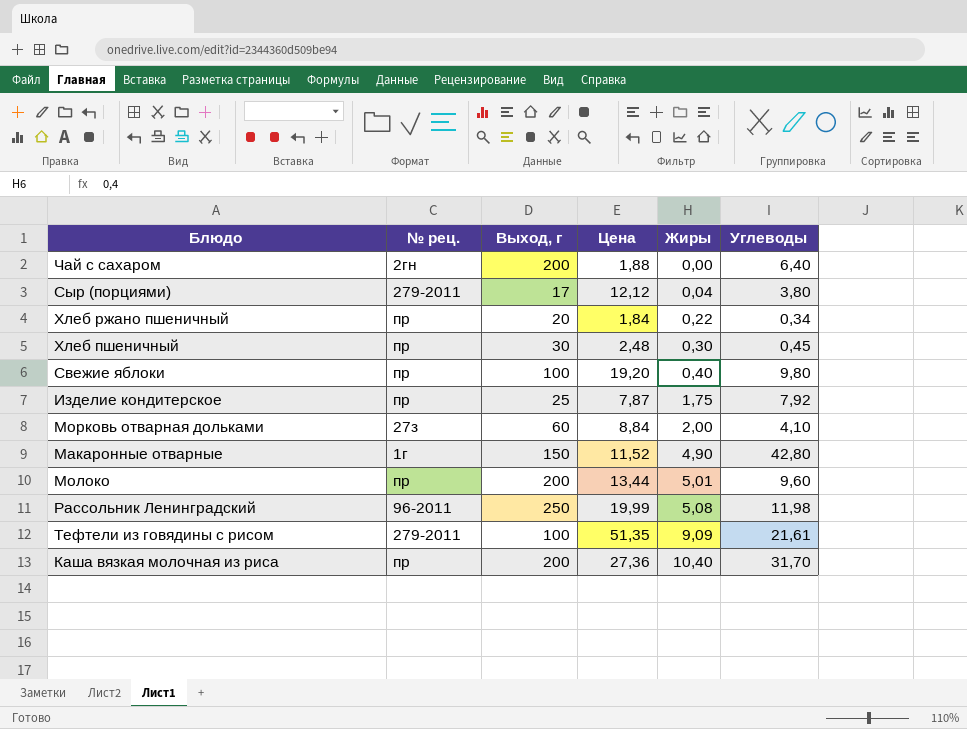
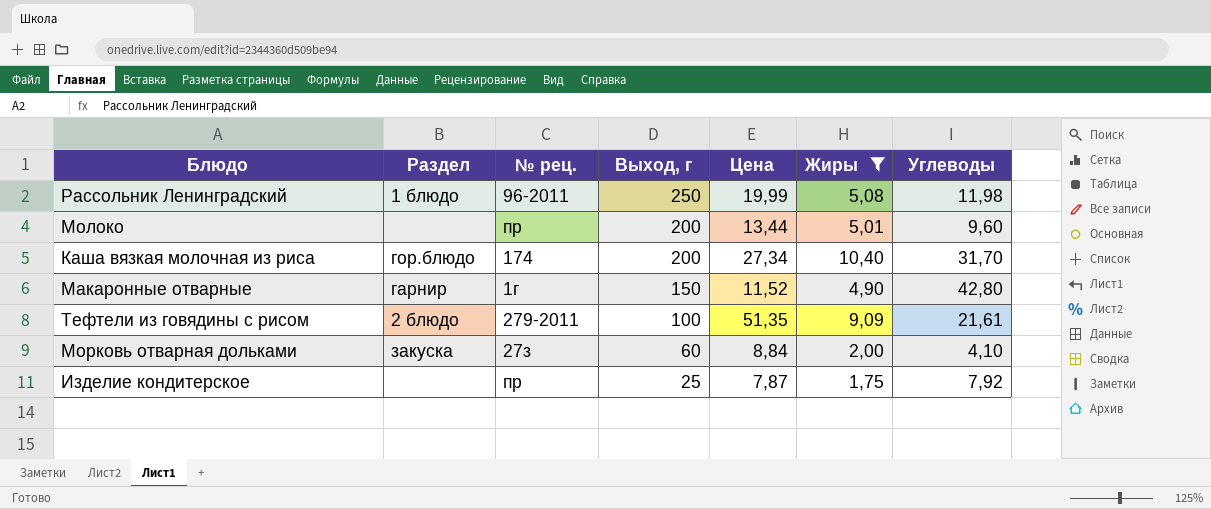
filter: none -> Жиры >= 1,75
row order: Жиры ascending -> Выход, г descending
column Раздел | position: none -> 2
Каша вязкая молочная из риса | № рец.: пр -> 174
Каша вязкая молочная из риса | Цена: 27,36 -> 27,34

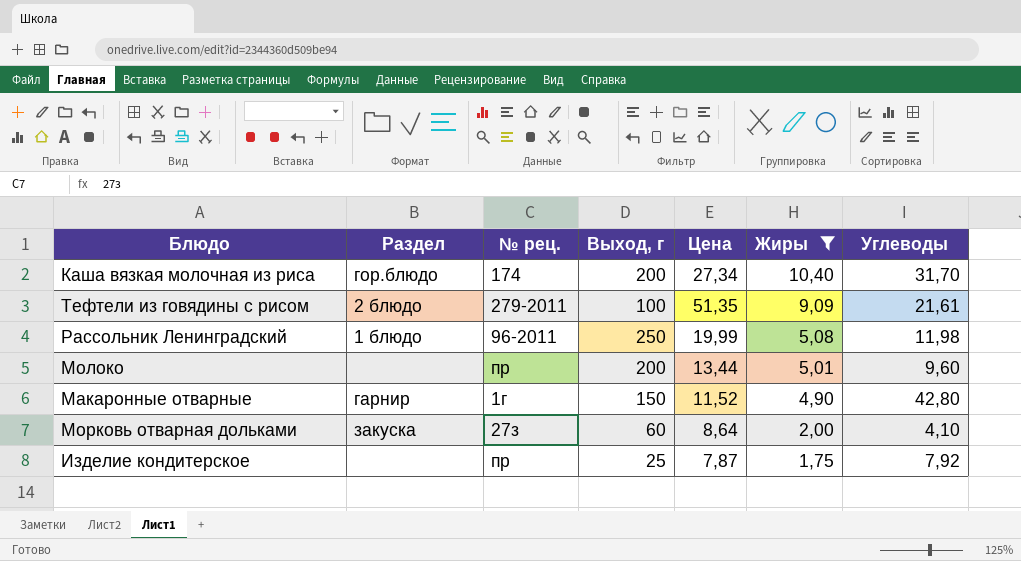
row order: Выход, г descending -> Жиры descending
Морковь отварная дольками | Цена: 8,84 -> 8,64

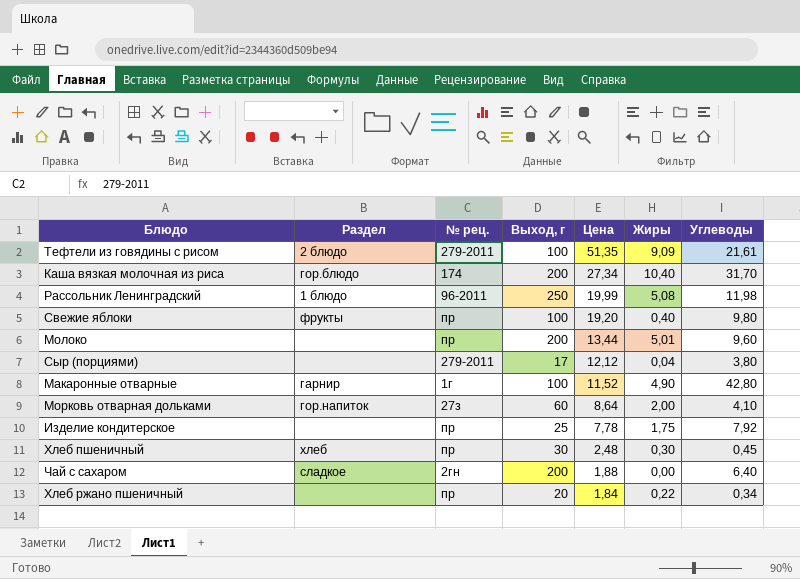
filter: Жиры >= 1,75 -> none
row order: Жиры descending -> Цена descending
Макаронные отварные | Выход, г: 150 -> 100
Морковь отварная дольками | Раздел: закуска -> гор.напиток
Изделие кондитерское | Цена: 7,87 -> 7,78

